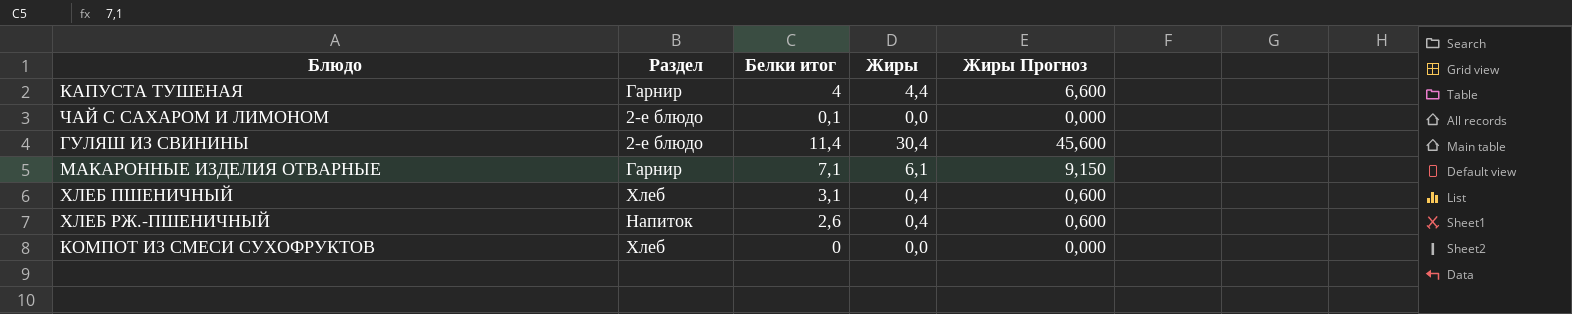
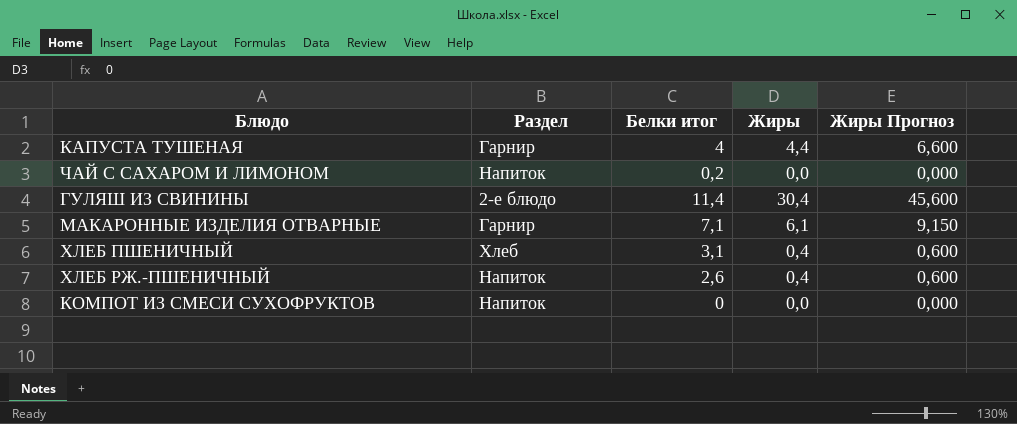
ЧАЙ С САХАРОМ И ЛИМОНОМ | Раздел: 2-е блюдо -> Напиток
ЧАЙ С САХАРОМ И ЛИМОНОМ | Белки итог: 0,1 -> 0,2
КОМПОТ ИЗ СМЕСИ СУХОФРУКТОВ | Раздел: Хлеб -> Напиток

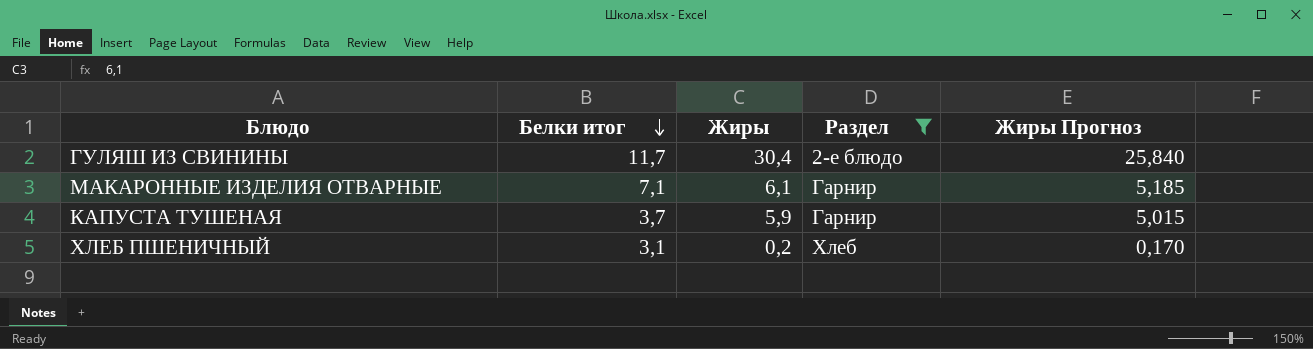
filter: none -> Раздел != Напиток
row order: none -> Белки итог descending
column Раздел | position: 2 -> 4
column Жиры Прогноз | formula: [Жиры] * 1,5 -> [Жиры] * 0,85
ГУЛЯШ ИЗ СВИНИНЫ | Белки итог: 11,4 -> 11,7
КАПУСТА ТУШЕНАЯ | Белки итог: 4 -> 3,7
КАПУСТА ТУШЕНАЯ | Жиры: 4,4 -> 5,9
ХЛЕБ ПШЕНИЧНЫЙ | Жиры: 0,4 -> 0,2

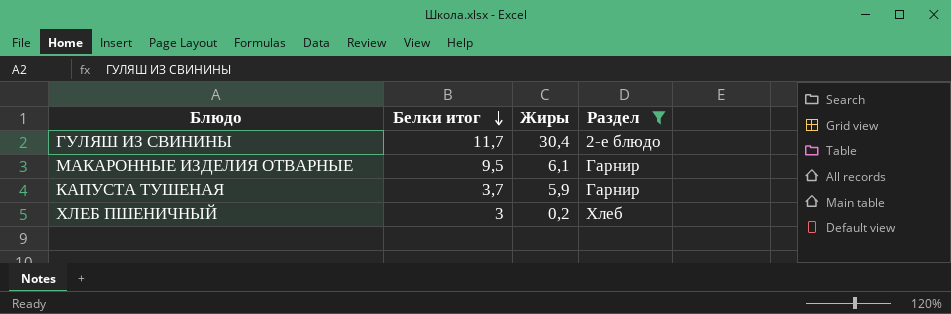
column Жиры Прогноз | formula: [Жиры] * 0,85 -> none
МАКАРОННЫЕ ИЗДЕЛИЯ ОТВАРНЫЕ | Белки итог: 7,1 -> 9,5
ХЛЕБ ПШЕНИЧНЫЙ | Белки итог: 3,1 -> 3

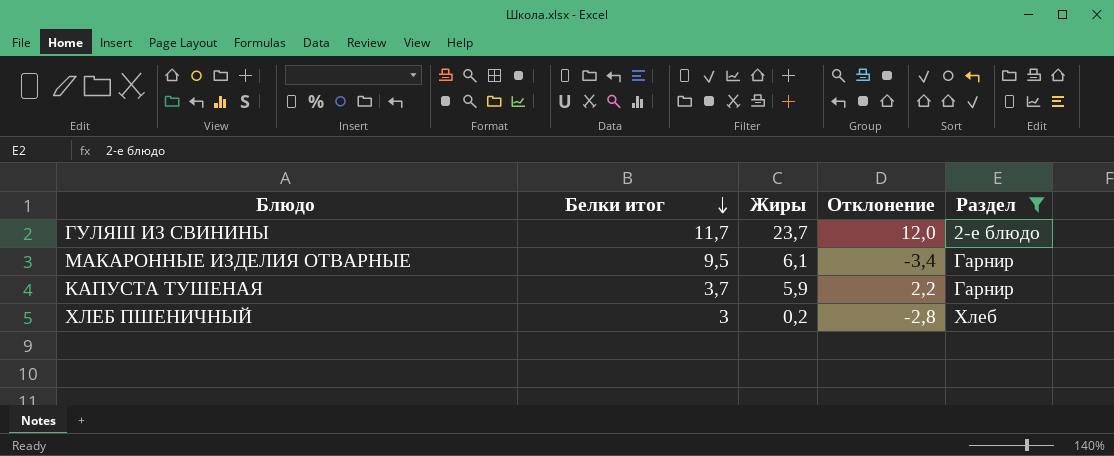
column Отклонение | formula: none -> [Жиры] - [Белки итог]
ГУЛЯШ ИЗ СВИНИНЫ | Жиры: 30,4 -> 23,7

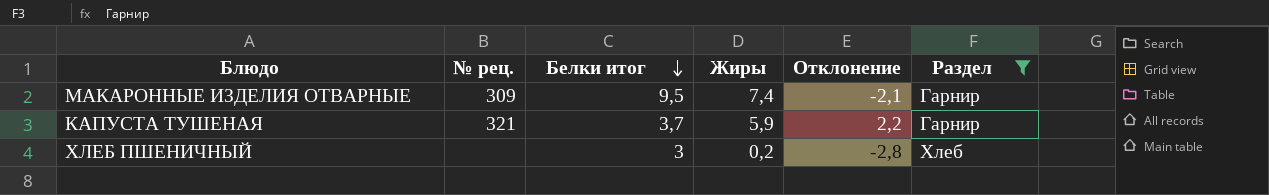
column № рец. | position: none -> 2
row ГУЛЯШ ИЗ СВИНИНЫ: 11,7 | 23,7 | 12,0 | 2-е блюдо -> none
МАКАРОННЫЕ ИЗДЕЛИЯ ОТВАРНЫЕ | Жиры: 6,1 -> 7,4
МАКАРОННЫЕ ИЗДЕЛИЯ ОТВАРНЫЕ | Отклонение: -3,4 -> -2,1

